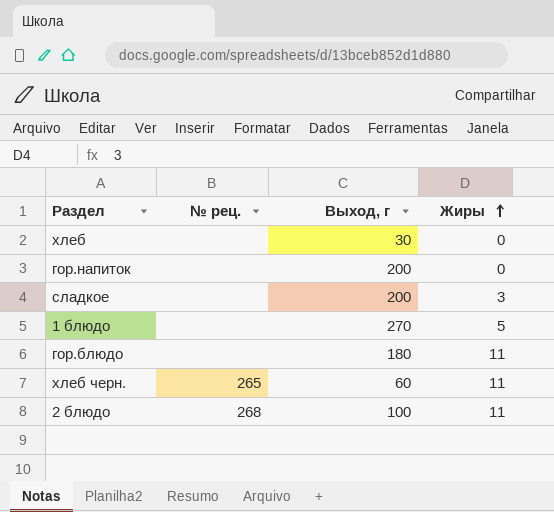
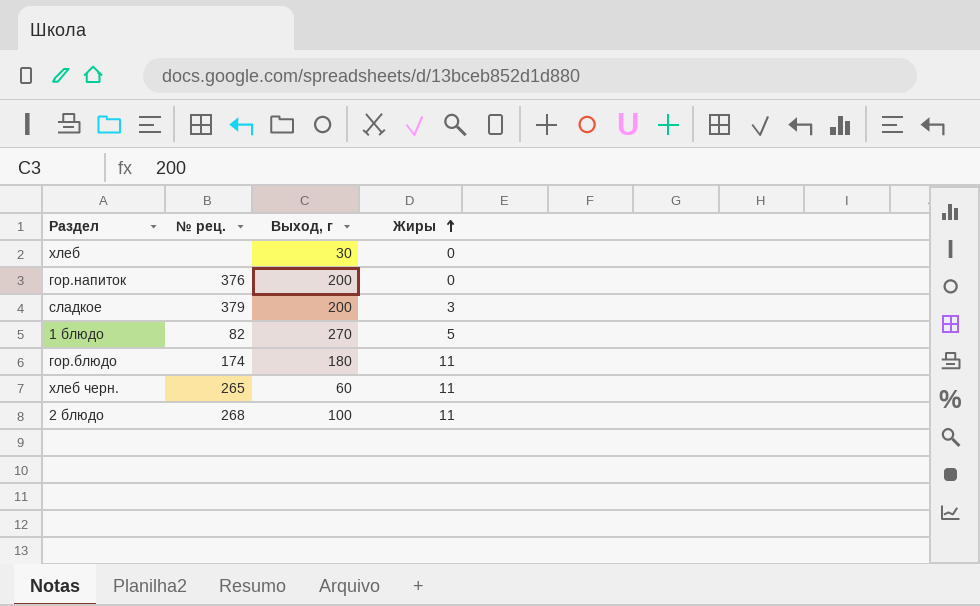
гор.напиток | № рец.: none -> 376
сладкое | № рец.: none -> 379
1 блюдо | № рец.: none -> 82
гор.блюдо | № рец.: none -> 174

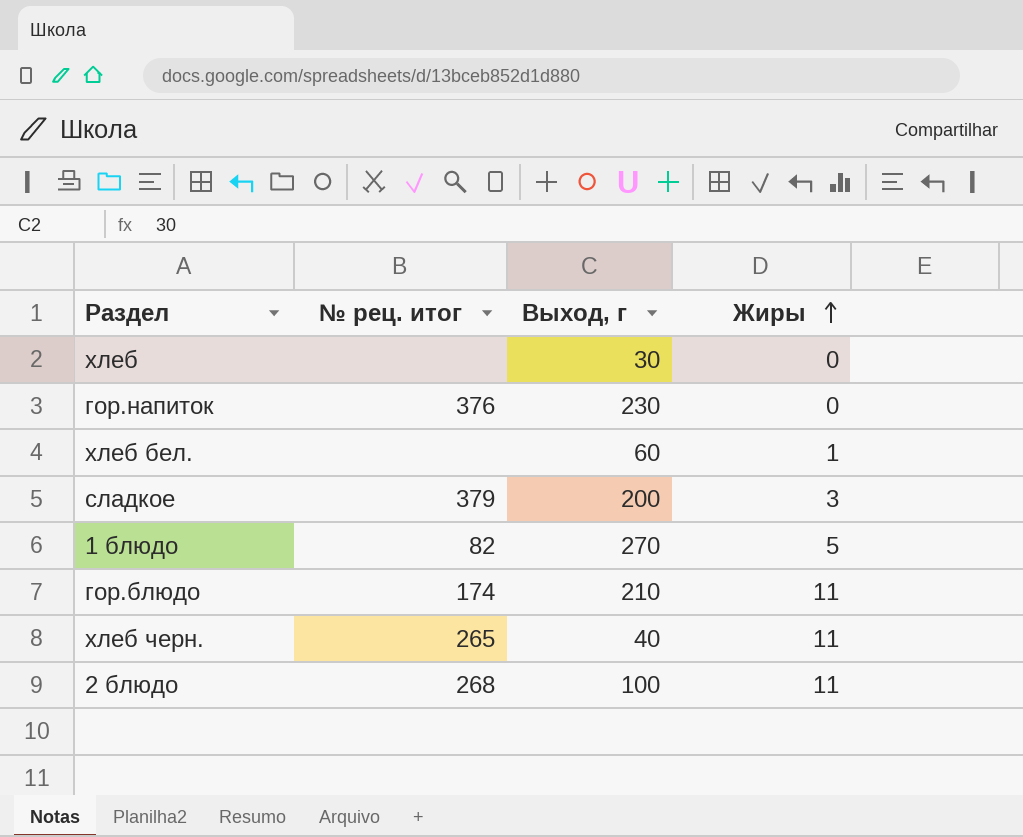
column name: № рец. -> № рец. итог
гор.напиток | Выход, г: 200 -> 230
row хлеб бел.: none -> none | 60 | 1
гор.блюдо | Выход, г: 180 -> 210
хлеб черн. | Выход, г: 60 -> 40

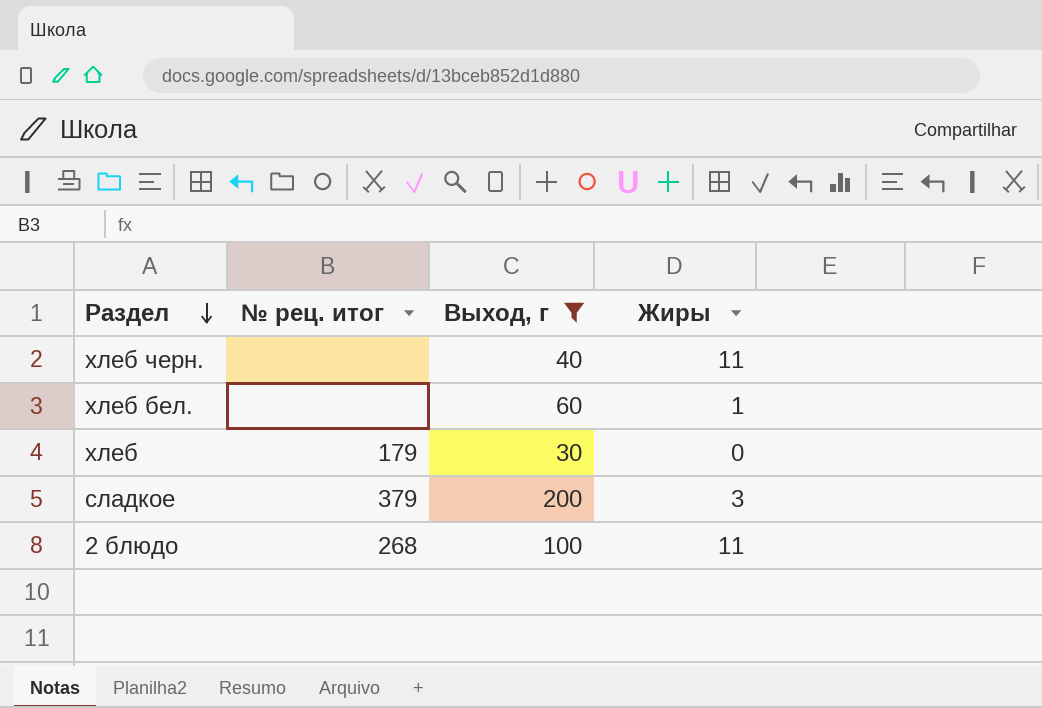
filter: none -> Выход, г <= 200
row order: Жиры ascending -> Раздел descending
хлеб черн. | № рец. итог: 265 -> none
хлеб | № рец. итог: none -> 179

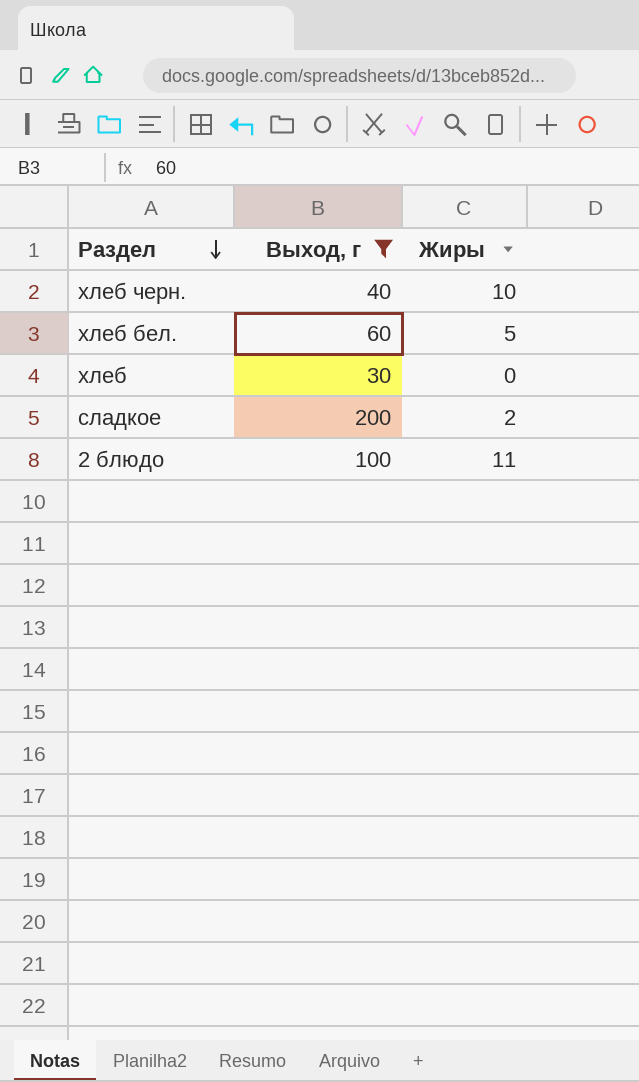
column № рец. итог | position: 2 -> none
хлеб черн. | Жиры: 11 -> 10
хлеб бел. | Жиры: 1 -> 5
сладкое | Жиры: 3 -> 2

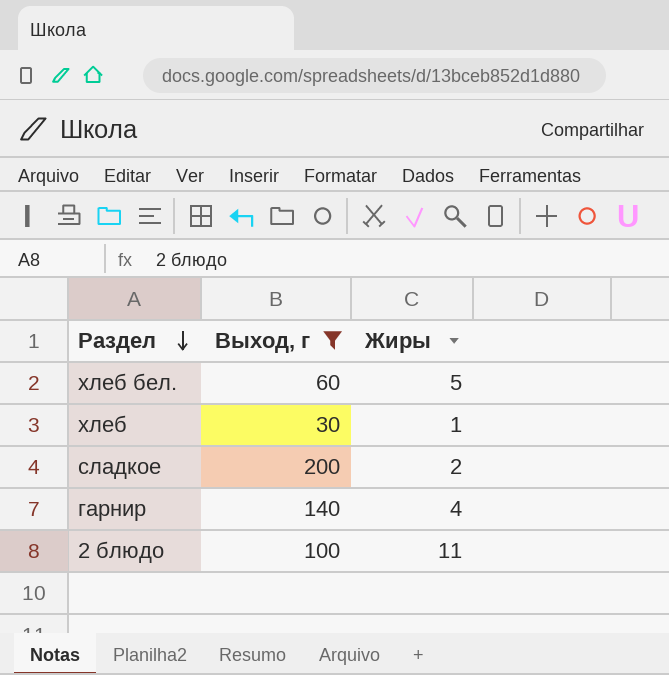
row хлеб черн.: 40 | 10 -> none
хлеб | Жиры: 0 -> 1
row гарнир: none -> 140 | 4

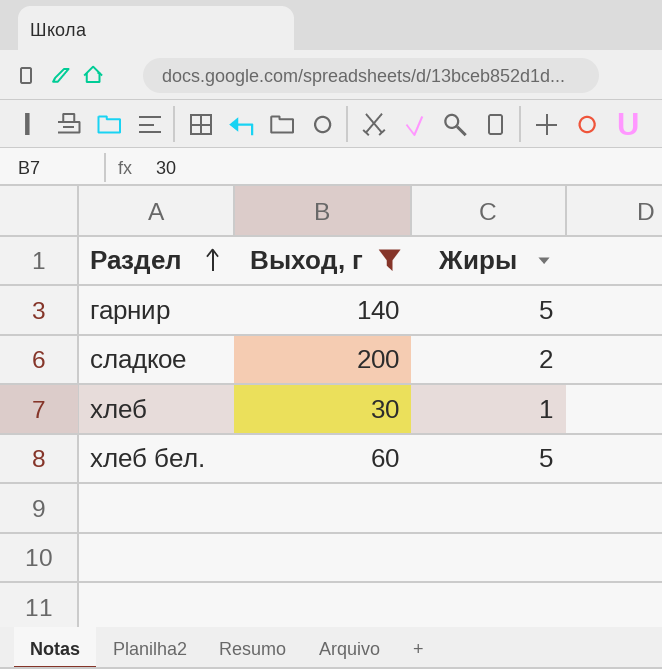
row order: Раздел descending -> Раздел ascending
row 2 блюдо: 100 | 11 -> none
гарнир | Жиры: 4 -> 5

